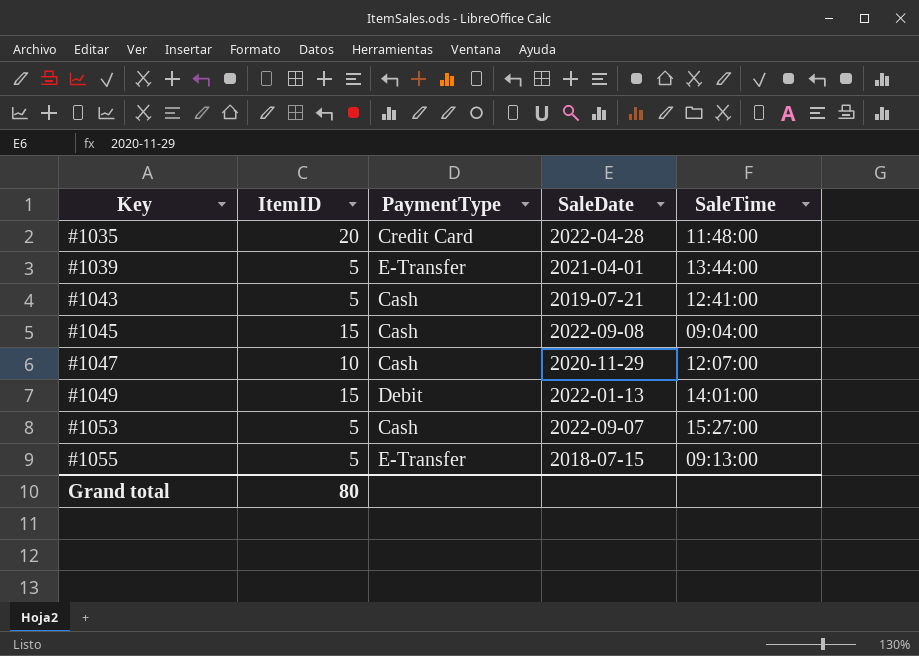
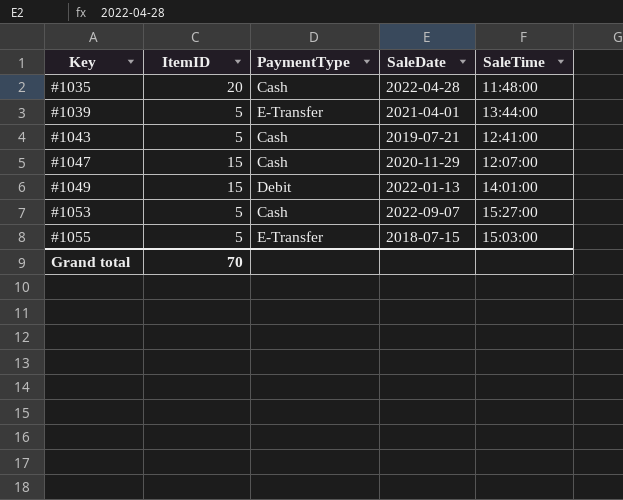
row #1045: 15 | Cash | 2022-09-08 | 09:04:00 -> none
#1035 | PaymentType: Credit Card -> Cash
#1047 | ItemID: 10 -> 15
#1055 | SaleTime: 09:13:00 -> 15:03:00
Grand total | ItemID: 80 -> 70

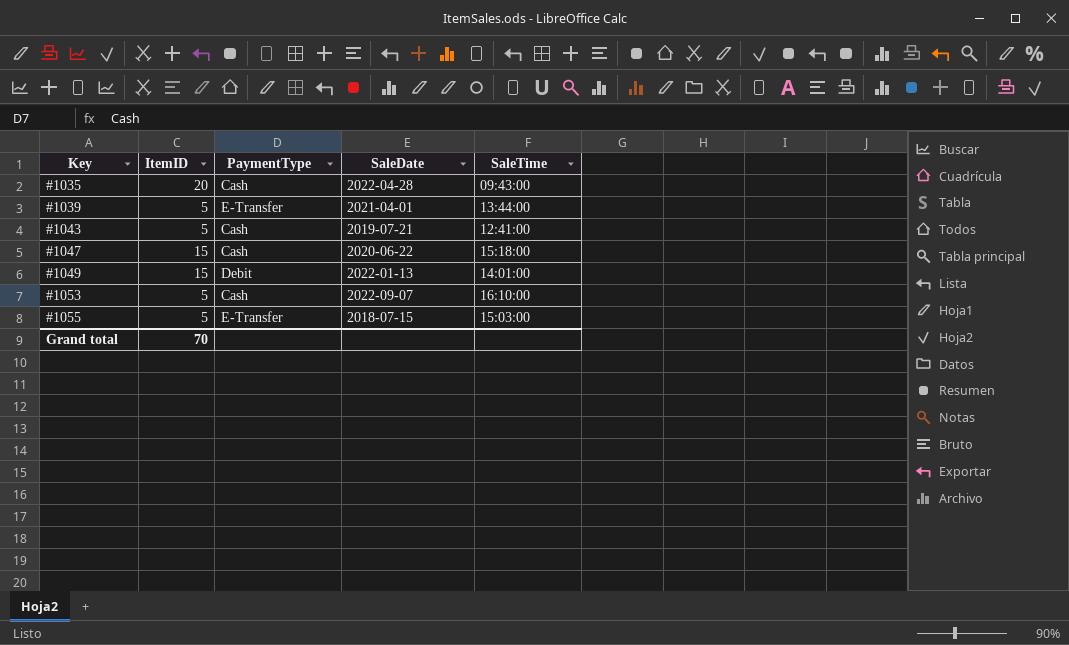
#1035 | SaleTime: 11:48:00 -> 09:43:00
#1047 | SaleDate: 2020-11-29 -> 2020-06-22
#1047 | SaleTime: 12:07:00 -> 15:18:00
#1053 | SaleTime: 15:27:00 -> 16:10:00

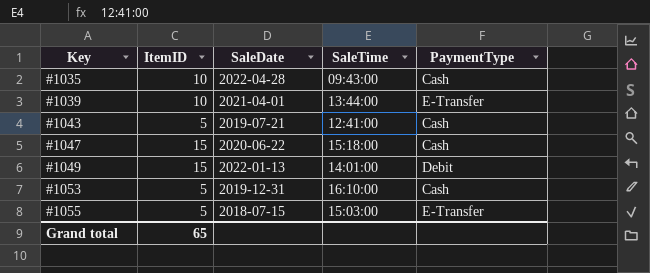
column PaymentType | position: 3 -> 5
#1035 | ItemID: 20 -> 10
#1039 | ItemID: 5 -> 10
#1053 | SaleDate: 2022-09-07 -> 2019-12-31
Grand total | ItemID: 70 -> 65

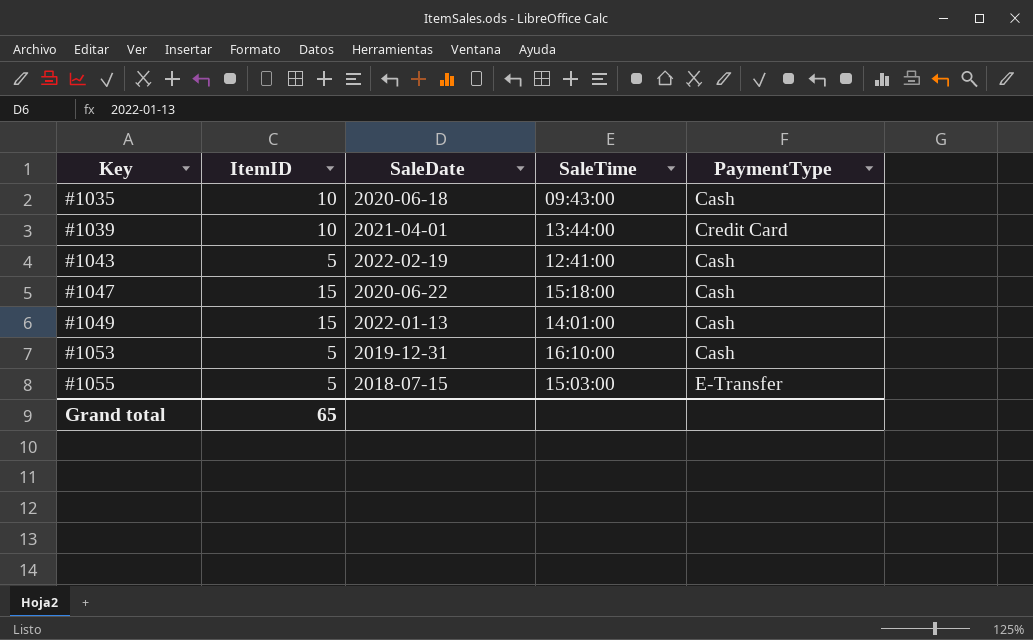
#1035 | SaleDate: 2022-04-28 -> 2020-06-18
#1039 | PaymentType: E-Transfer -> Credit Card
#1043 | SaleDate: 2019-07-21 -> 2022-02-19
#1049 | PaymentType: Debit -> Cash

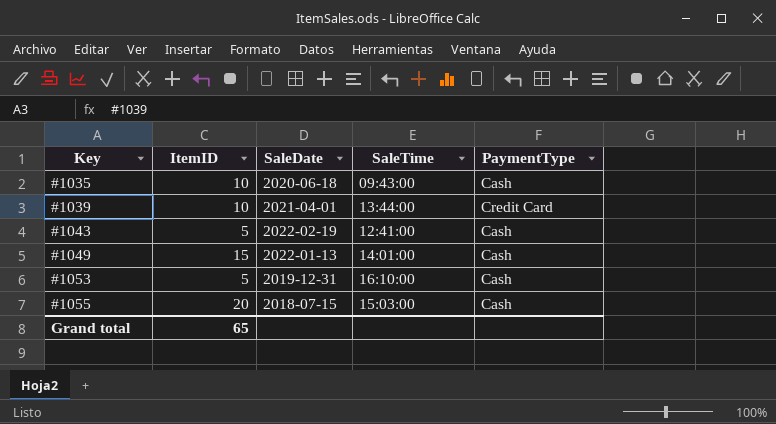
row #1047: 15 | 2020-06-22 | 15:18:00 | Cash -> none
#1055 | ItemID: 5 -> 20
#1055 | PaymentType: E-Transfer -> Cash

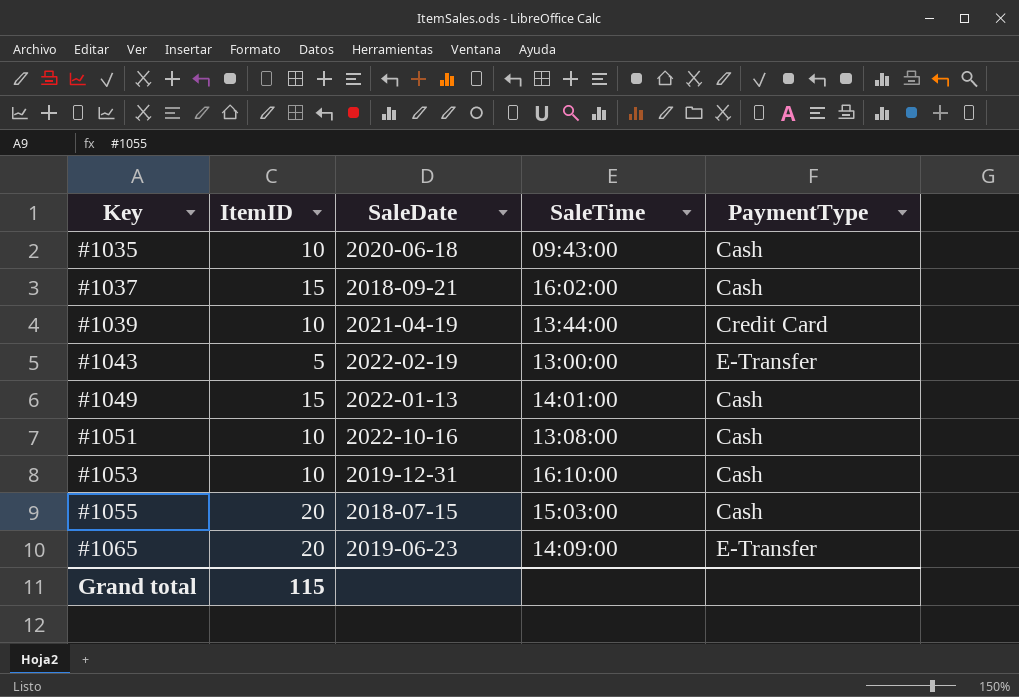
row #1037: none -> 15 | 2018-09-21 | 16:02:00 | Cash
#1039 | SaleDate: 2021-04-01 -> 2021-04-19
#1043 | SaleTime: 12:41:00 -> 13:00:00
#1043 | PaymentType: Cash -> E-Transfer
row #1051: none -> 10 | 2022-10-16 | 13:08:00 | Cash
#1053 | ItemID: 5 -> 10
row #1065: none -> 20 | 2019-06-23 | 14:09:00 | E-Transfer
Grand total | ItemID: 65 -> 115

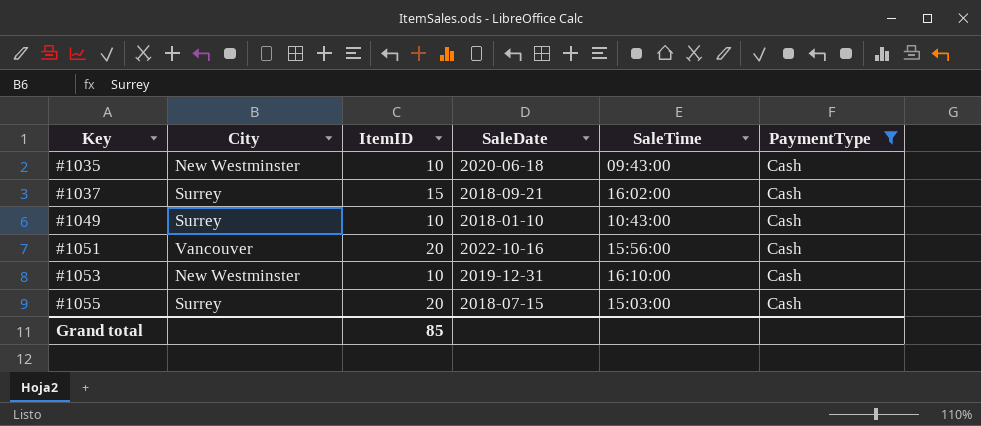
filter: none -> PaymentType = Cash
column City | position: none -> 2
#1049 | ItemID: 15 -> 10
#1049 | SaleDate: 2022-01-13 -> 2018-01-10
#1049 | SaleTime: 14:01:00 -> 10:43:00
#1051 | ItemID: 10 -> 20
#1051 | SaleTime: 13:08:00 -> 15:56:00
Grand total | ItemID: 115 -> 85

